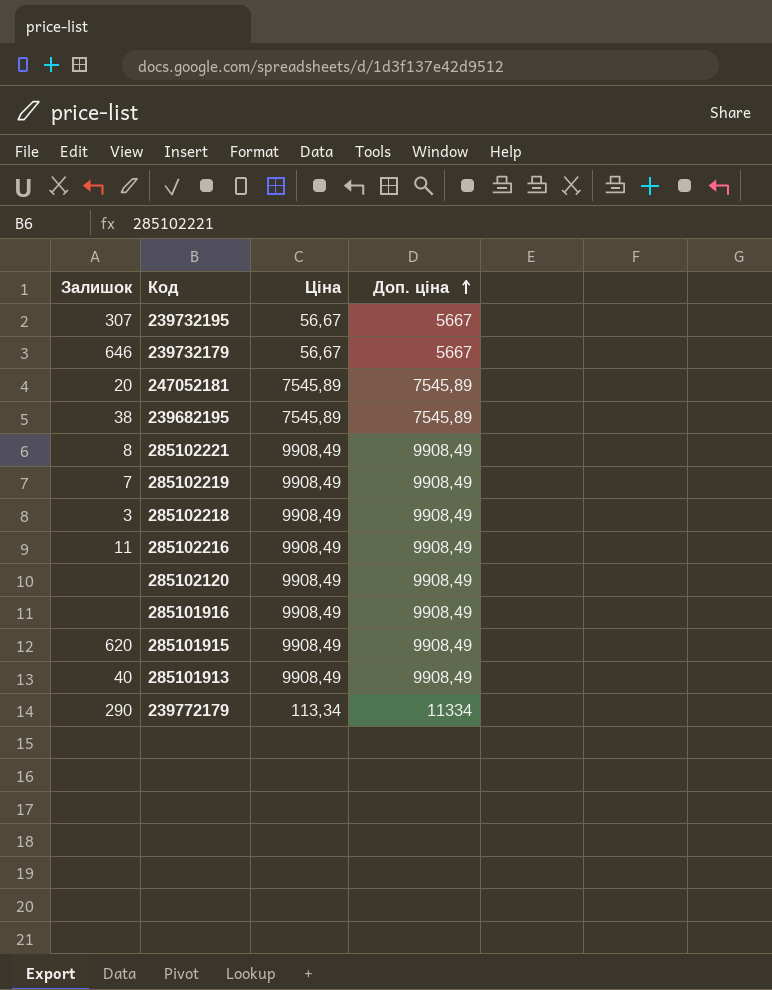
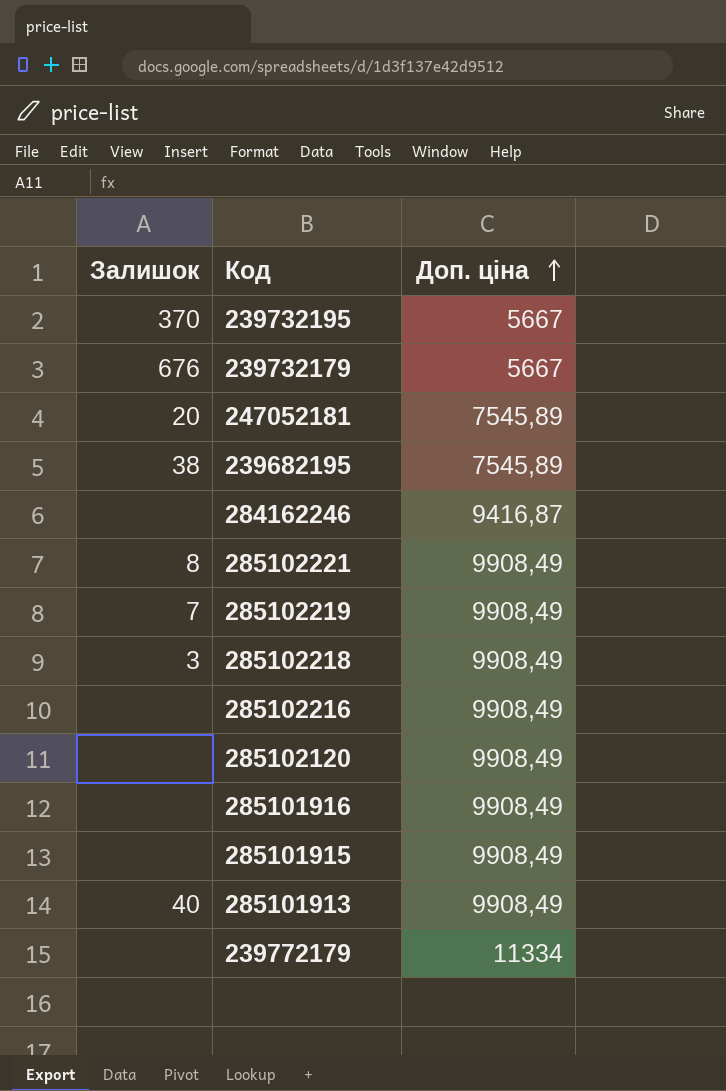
column Ціна | position: 3 -> none
239732195 | Залишок: 307 -> 370
239732179 | Залишок: 646 -> 676
row 284162246: none -> none | 9416,87
285102216 | Залишок: 11 -> none
285101915 | Залишок: 620 -> none
239772179 | Залишок: 290 -> none

